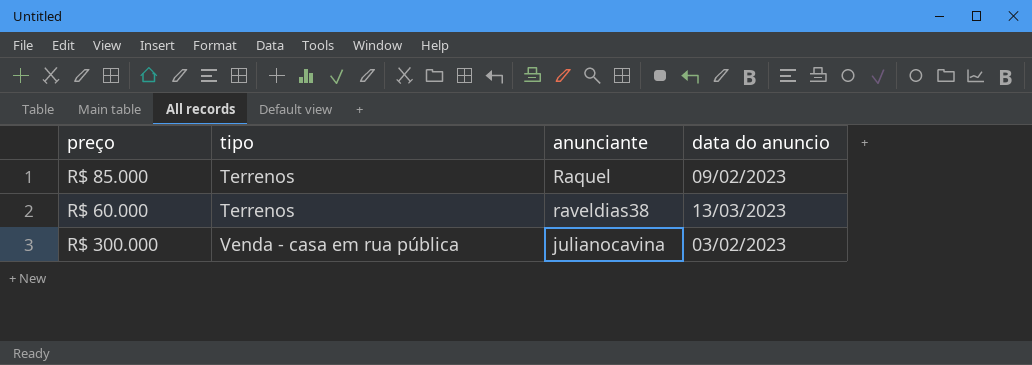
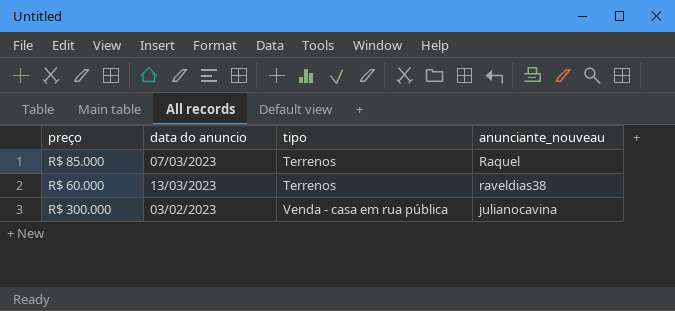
column data do anuncio | position: 4 -> 2
column name: anunciante -> anunciante_nouveau
R$ 85.000 | data do anuncio: 09/02/2023 -> 07/03/2023

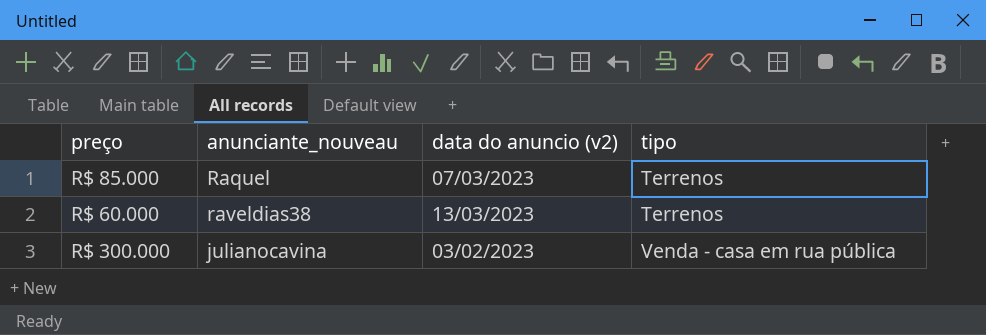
column anunciante_nouveau | position: 4 -> 2
column name: data do anuncio -> data do anuncio (v2)

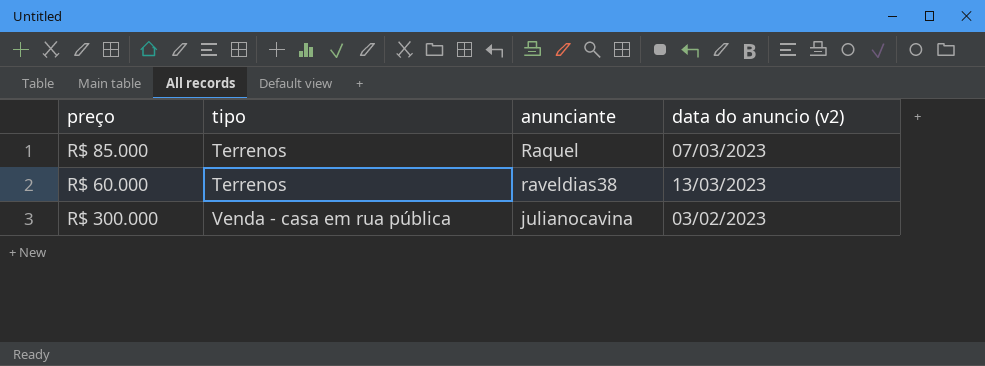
column tipo | position: 4 -> 2
column name: anunciante_nouveau -> anunciante

